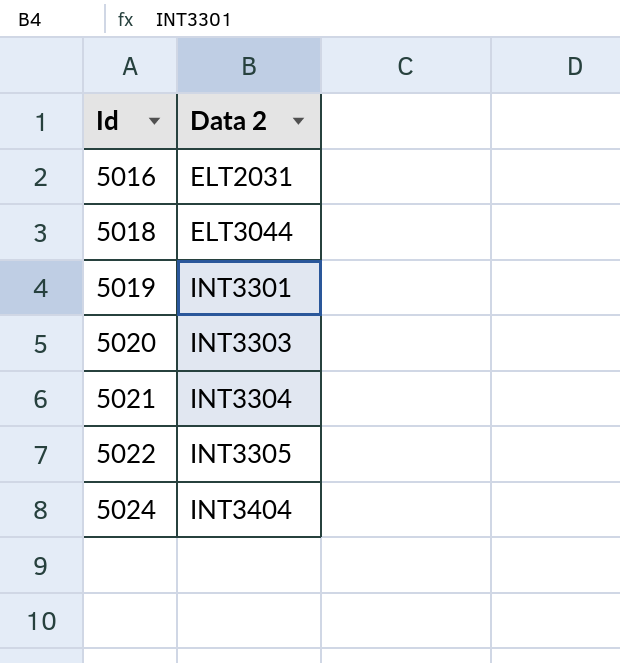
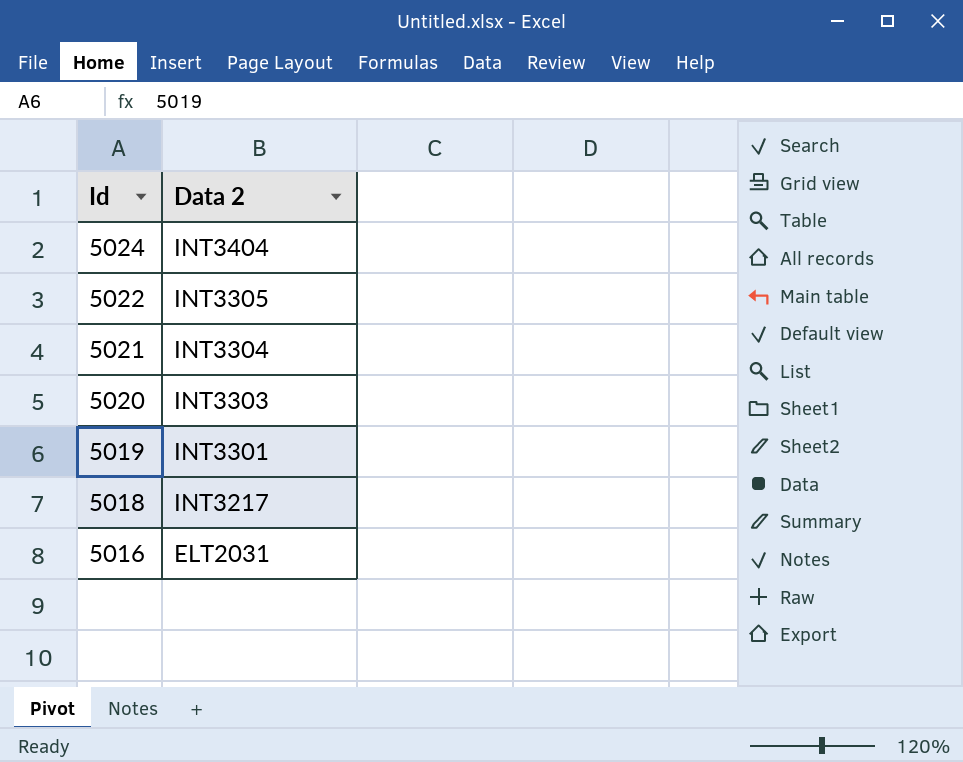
row order: Id ascending -> Id descending
5018 | Data 2: ELT3044 -> INT3217

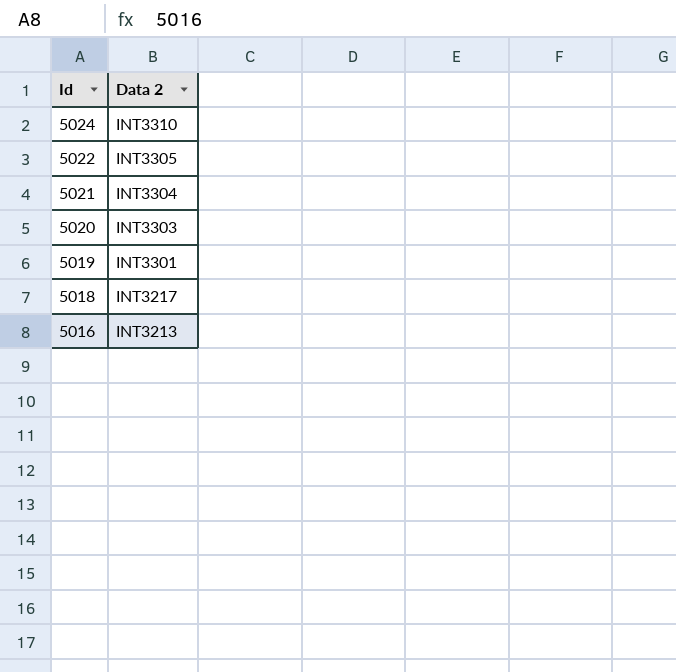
5024 | Data 2: INT3404 -> INT3310
5016 | Data 2: ELT2031 -> INT3213

